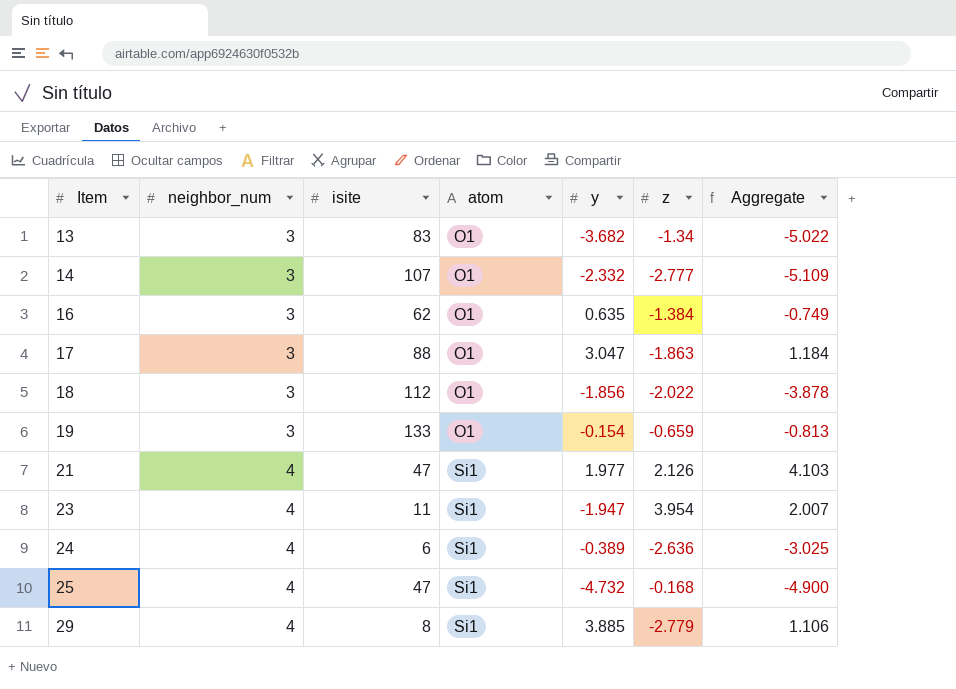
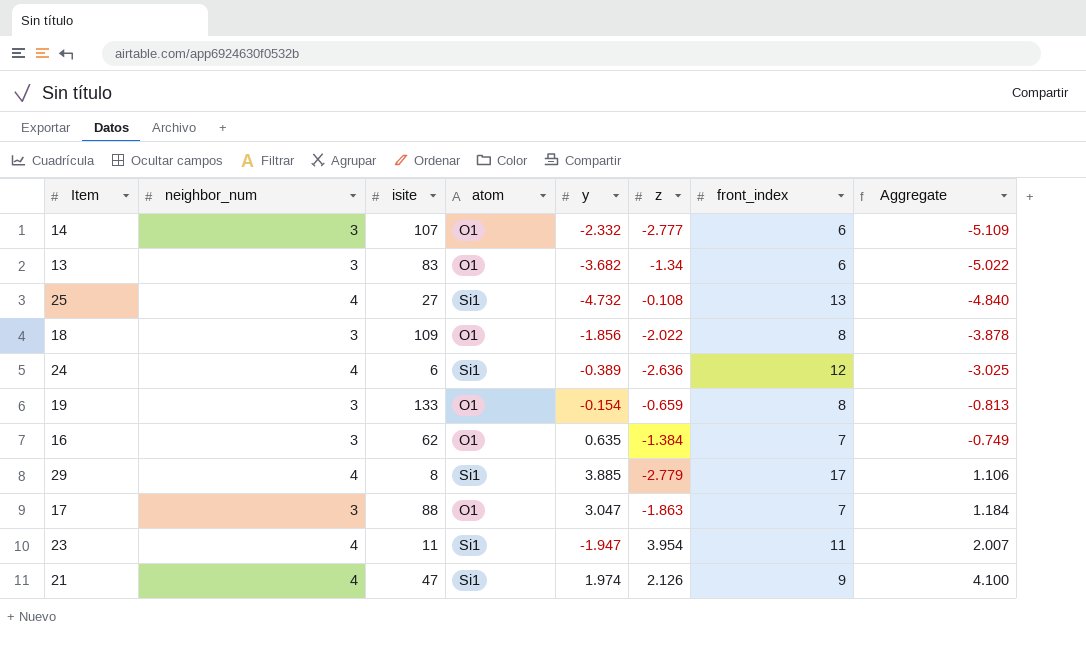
row order: Item ascending -> Aggregate ascending
column front_index | position: none -> 7
25 | isite: 47 -> 27
25 | z: -0.168 -> -0.108
25 | Aggregate: -4.900 -> -4.840
18 | isite: 112 -> 109
21 | y: 1.977 -> 1.974
21 | Aggregate: 4.103 -> 4.100

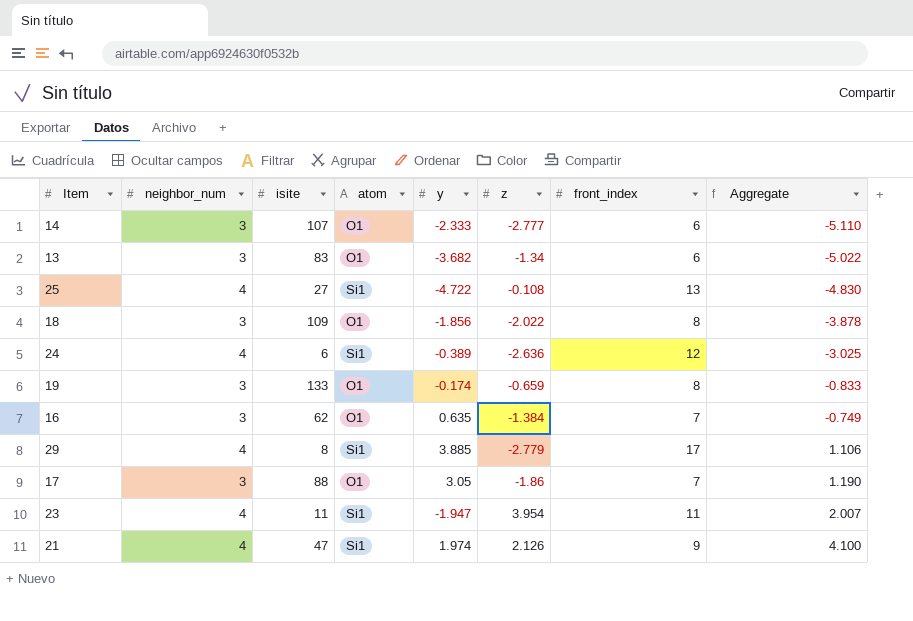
14 | y: -2.332 -> -2.333
14 | Aggregate: -5.109 -> -5.110
25 | y: -4.732 -> -4.722
25 | Aggregate: -4.840 -> -4.830
19 | y: -0.154 -> -0.174
19 | Aggregate: -0.813 -> -0.833
17 | y: 3.047 -> 3.05
17 | z: -1.863 -> -1.86
17 | Aggregate: 1.184 -> 1.190

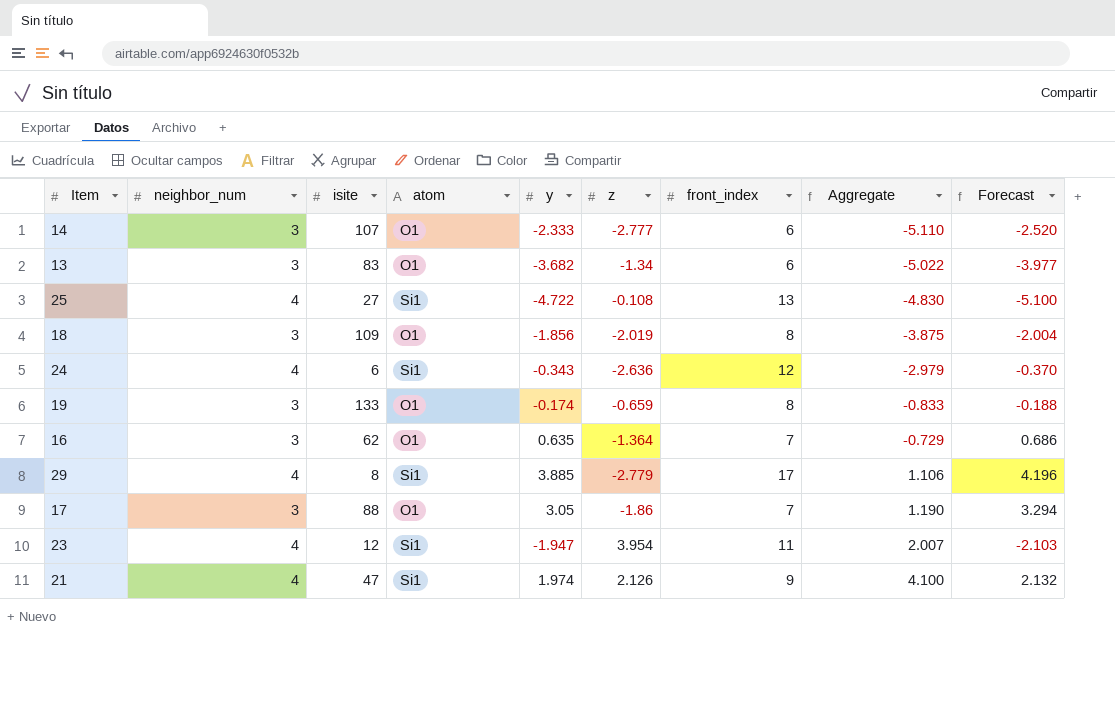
column Forecast | formula: none -> [y] * 1.08
18 | z: -2.022 -> -2.019
18 | Aggregate: -3.878 -> -3.875
24 | y: -0.389 -> -0.343
24 | Aggregate: -3.025 -> -2.979
16 | z: -1.384 -> -1.364
16 | Aggregate: -0.749 -> -0.729
23 | isite: 11 -> 12

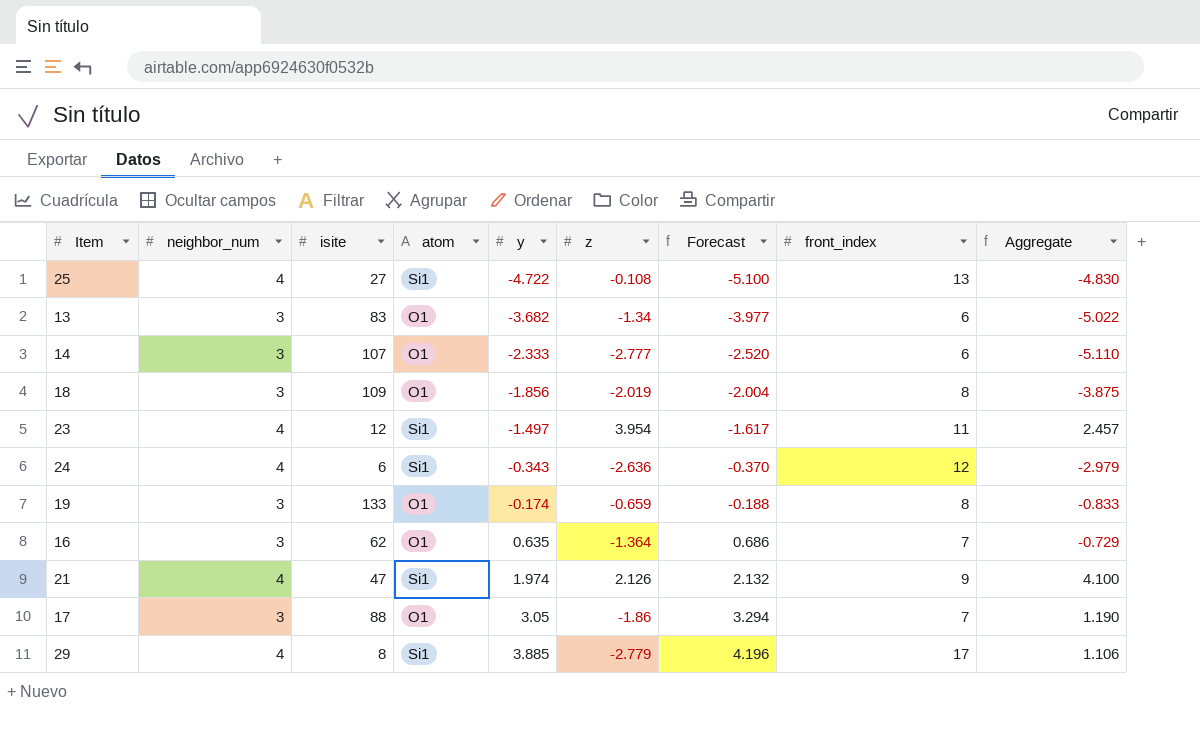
row order: Aggregate ascending -> y ascending
column Forecast | position: 9 -> 7
23 | y: -1.947 -> -1.497
23 | Forecast: -2.103 -> -1.617
23 | Aggregate: 2.007 -> 2.457

